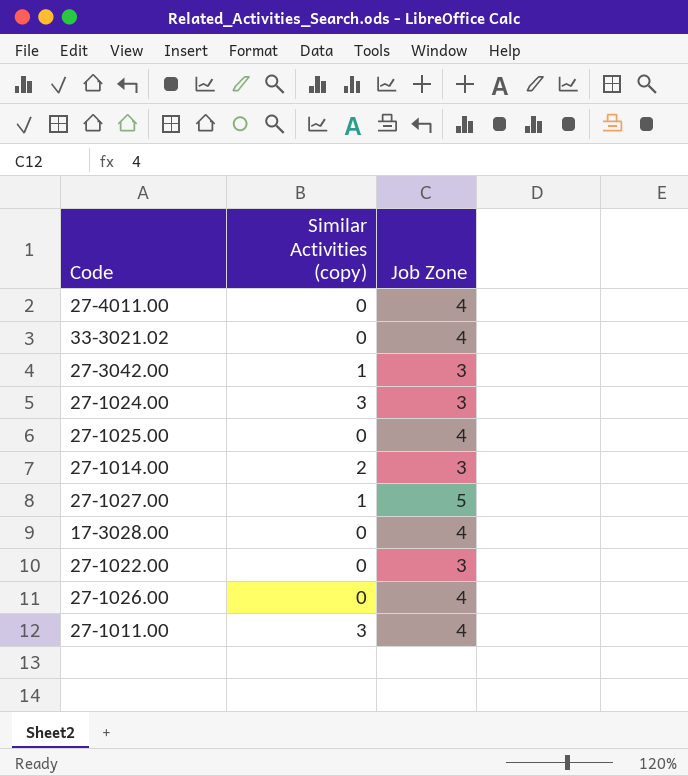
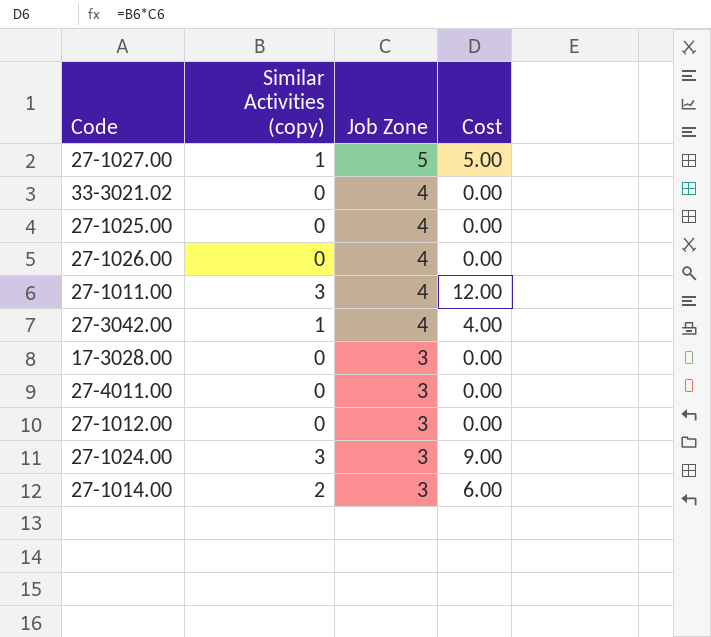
row order: none -> Job Zone descending
column Cost | formula: none -> [Similar Activities (copy)] * [Job Zone]
row 27-1022.00: 0 | 3 -> none
27-3042.00 | Job Zone: 3 -> 4
17-3028.00 | Job Zone: 4 -> 3
27-4011.00 | Job Zone: 4 -> 3
row 27-1012.00: none -> 0 | 3 | 0.00

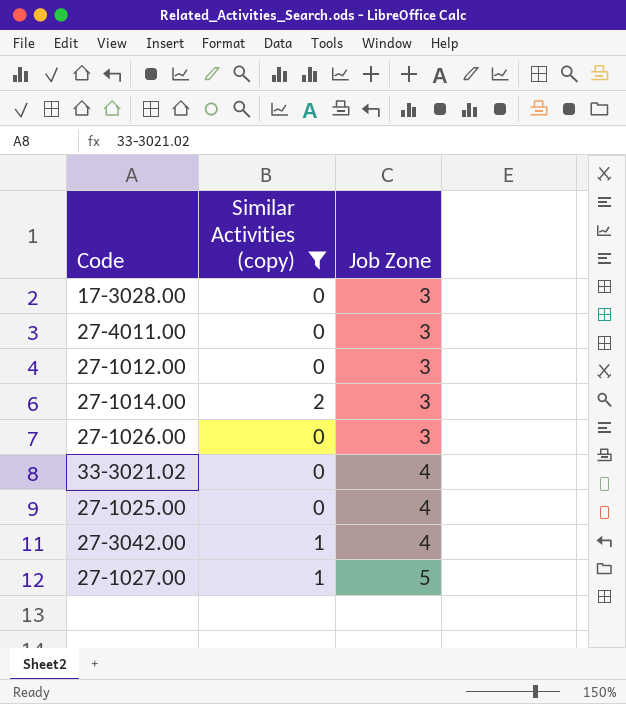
filter: none -> Similar Activities (copy) != 3
row order: Job Zone descending -> Job Zone ascending
column Cost | formula: [Similar Activities (copy)] * [Job Zone] -> none
27-1026.00 | Job Zone: 4 -> 3

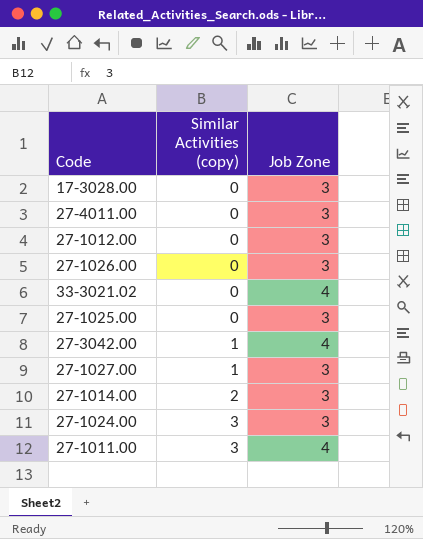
filter: Similar Activities (copy) != 3 -> none
row order: Job Zone ascending -> Similar Activities (copy) ascending
27-1025.00 | Job Zone: 4 -> 3
27-1027.00 | Job Zone: 5 -> 3

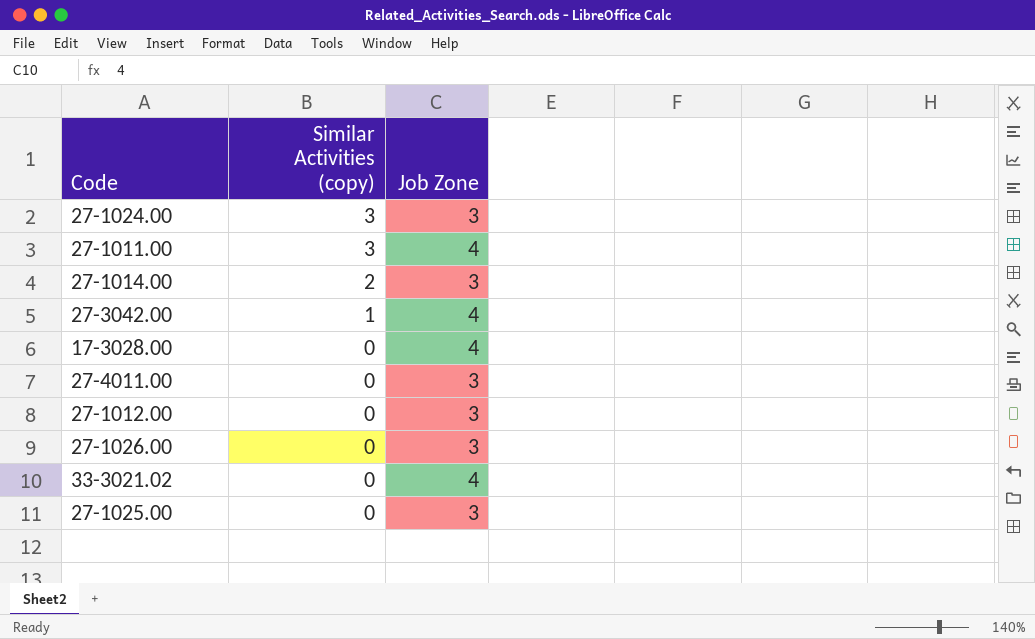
row order: Similar Activities (copy) ascending -> Similar Activities (copy) descending
row 27-1027.00: 1 | 3 -> none
17-3028.00 | Job Zone: 3 -> 4

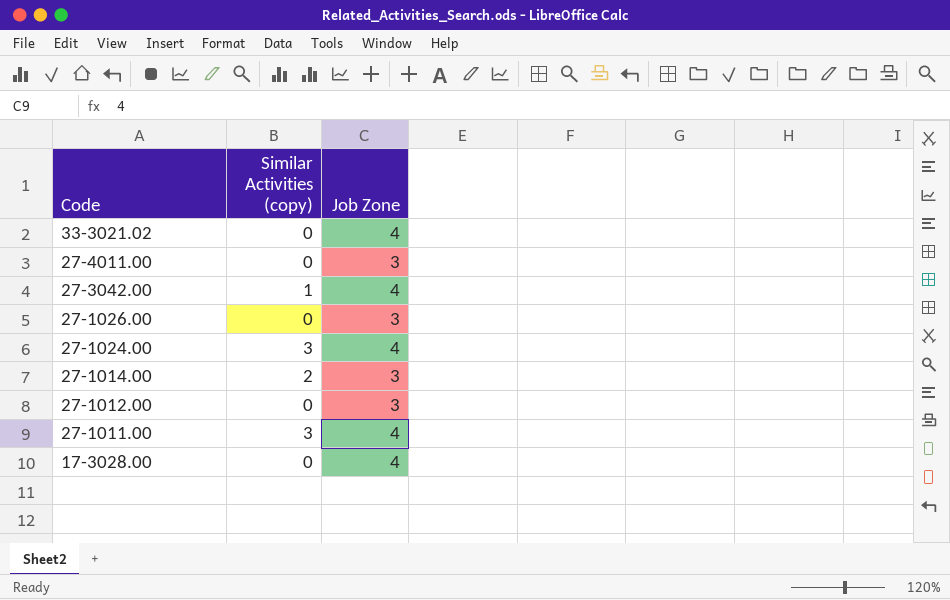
row order: Similar Activities (copy) descending -> Code descending
row 27-1025.00: 0 | 3 -> none
27-1024.00 | Job Zone: 3 -> 4

